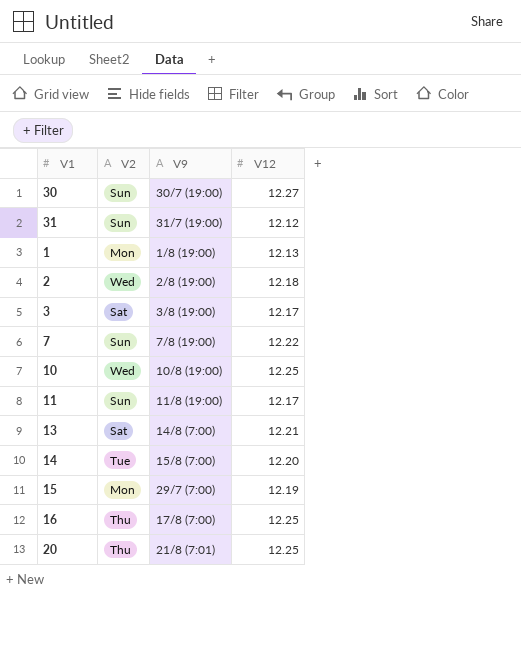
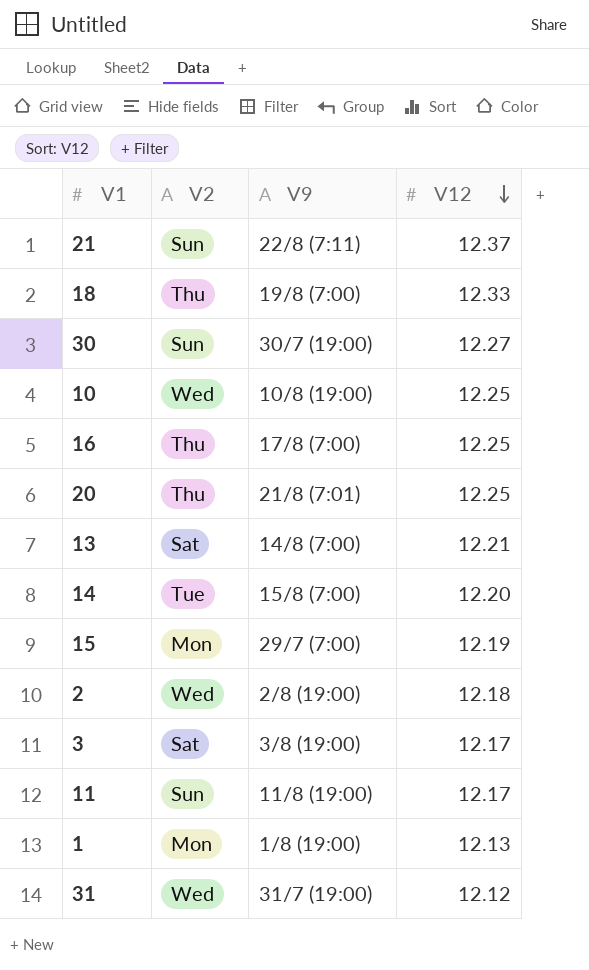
row order: none -> V12 descending
row 7: Sun | 7/8 (19:00) | 12.22 -> none
row 21: none -> Sun | 22/8 (7:11) | 12.37
row 18: none -> Thu | 19/8 (7:00) | 12.33
31 | V2: Sun -> Wed

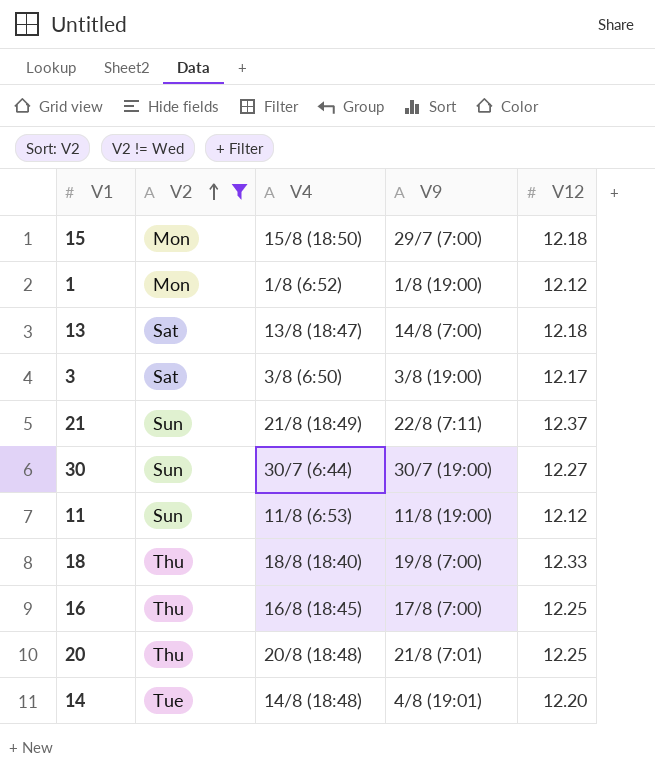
filter: none -> V2 != Wed
row order: V12 descending -> V2 ascending
column V4 | position: none -> 3
15 | V12: 12.19 -> 12.18
1 | V12: 12.13 -> 12.12
13 | V12: 12.21 -> 12.18
11 | V12: 12.17 -> 12.12
14 | V9: 15/8 (7:00) -> 4/8 (19:01)

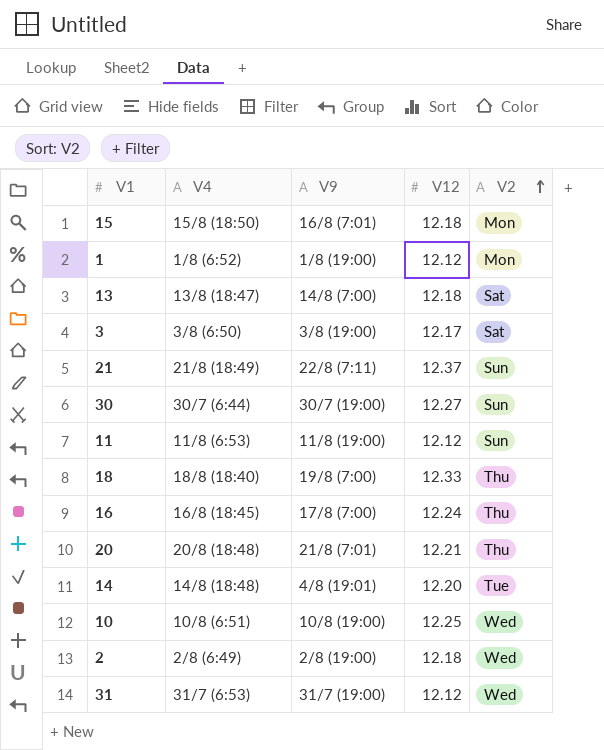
filter: V2 != Wed -> none
column V2 | position: 2 -> 5
15 | V9: 29/7 (7:00) -> 16/8 (7:01)
16 | V12: 12.25 -> 12.24
20 | V12: 12.25 -> 12.21

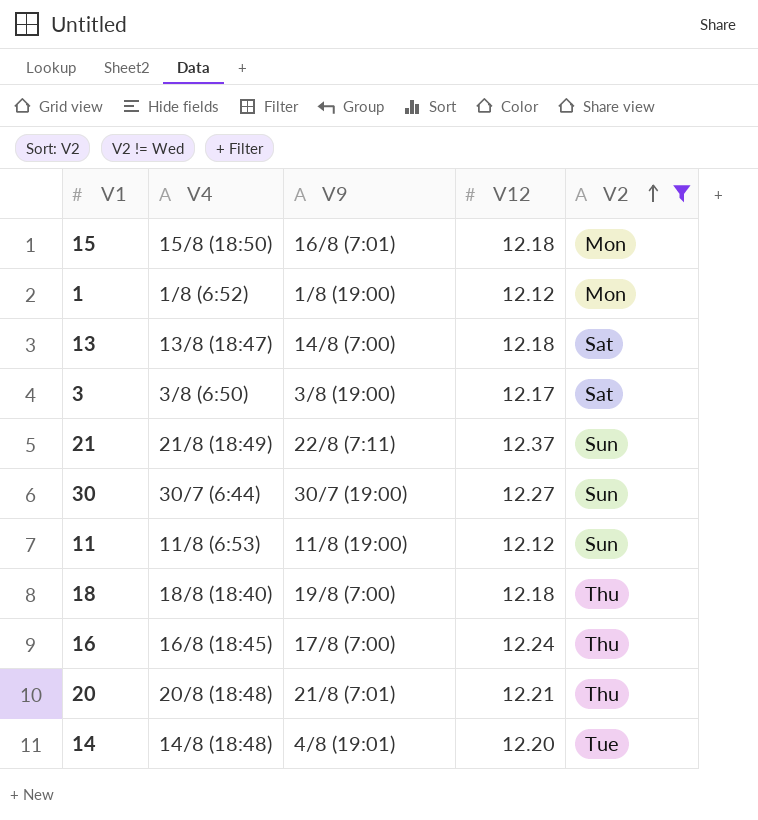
filter: none -> V2 != Wed
18 | V12: 12.33 -> 12.18

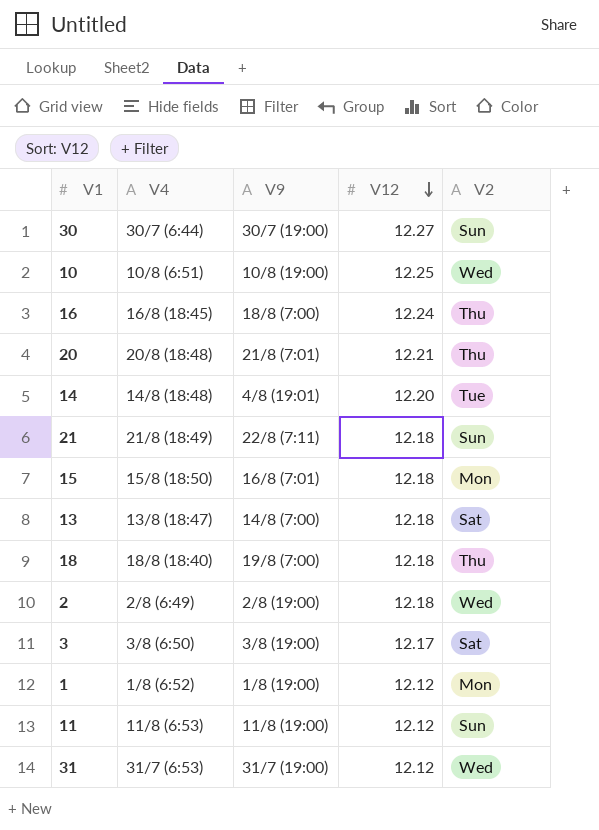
filter: V2 != Wed -> none
row order: V2 ascending -> V12 descending
16 | V9: 17/8 (7:00) -> 18/8 (7:00)
21 | V12: 12.37 -> 12.18

